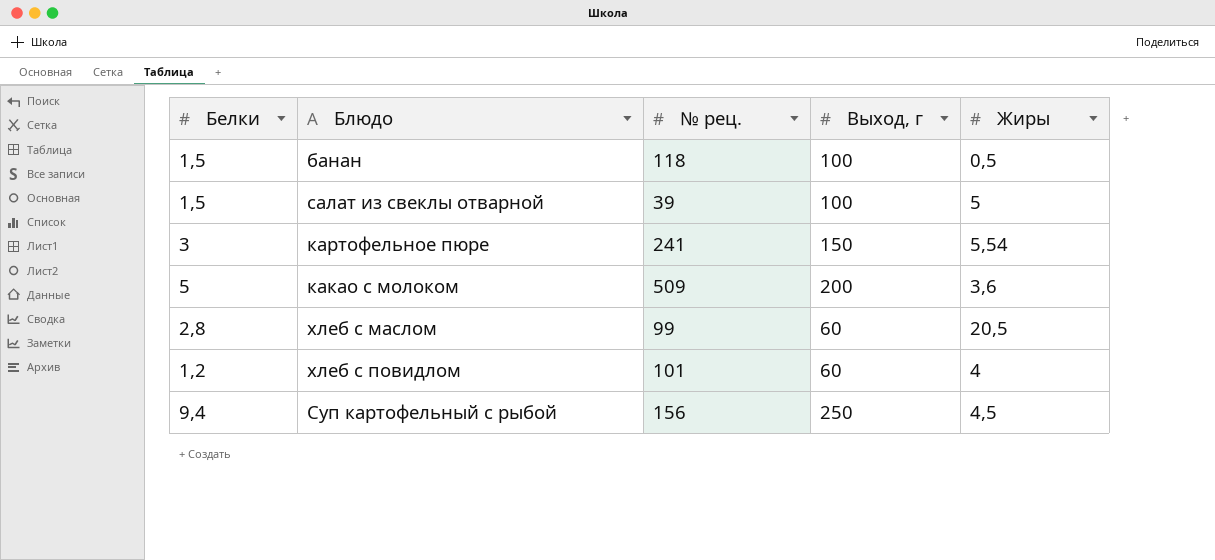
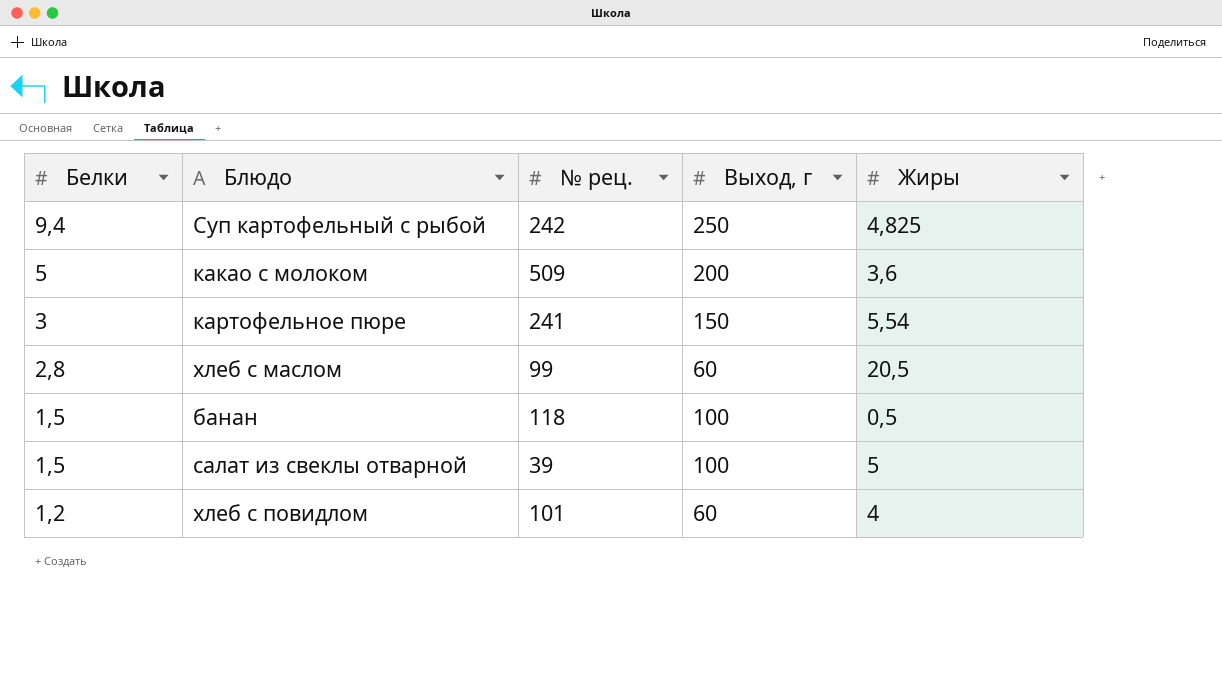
row order: none -> Белки descending
Суп картофельный с рыбой | № рец.: 156 -> 242
Суп картофельный с рыбой | Жиры: 4,5 -> 4,825

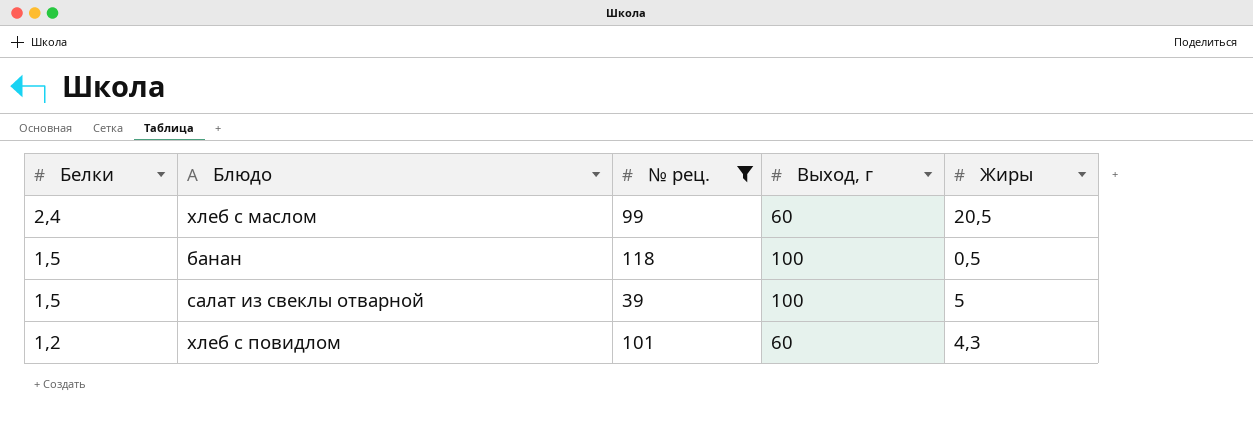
filter: none -> № рец. <= 118
хлеб с маслом | Белки: 2,8 -> 2,4
хлеб с повидлом | Жиры: 4 -> 4,3

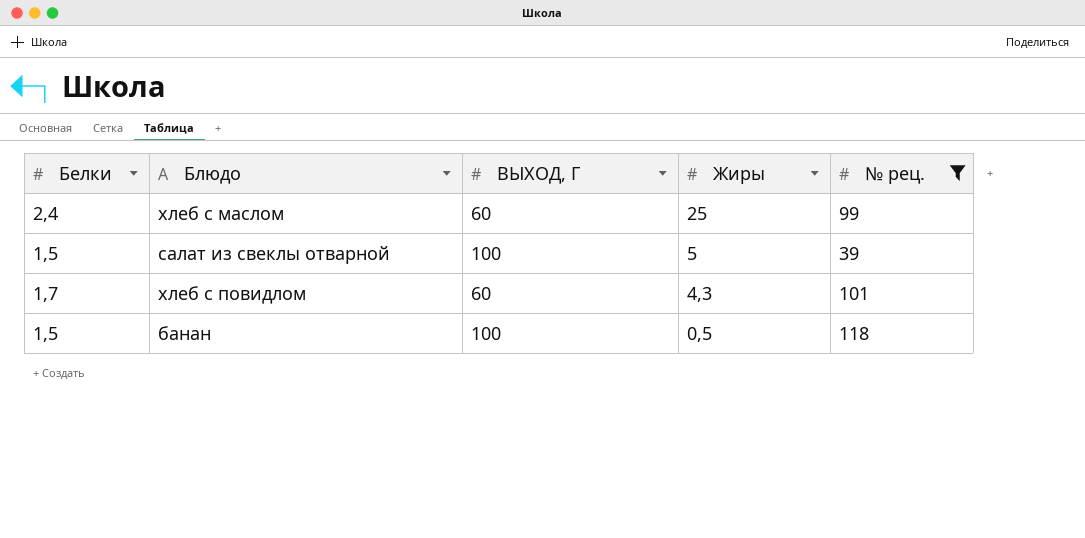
row order: Белки descending -> Жиры descending
column name: Выход, г -> ВЫХОД, Г
column № рец. | position: 3 -> 5
хлеб с маслом | Жиры: 20,5 -> 25
хлеб с повидлом | Белки: 1,2 -> 1,7

